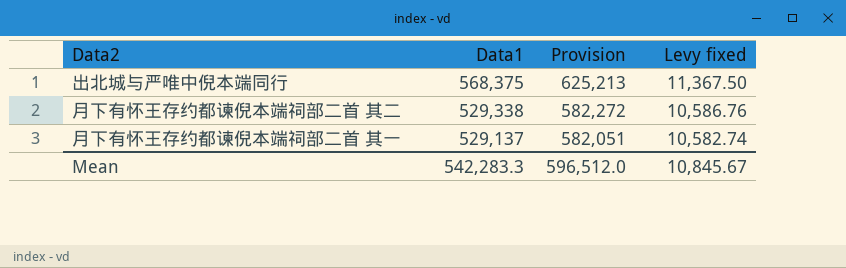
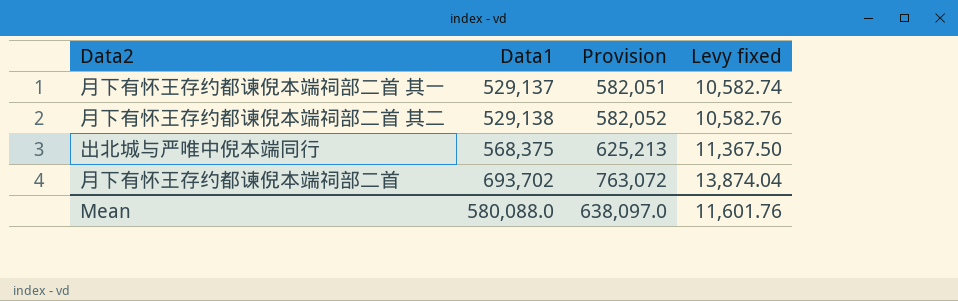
row order: Data1 descending -> Data1 ascending
月下有怀王存约都谏倪本端祠部二首 其二 | Data1: 529,338 -> 529,138
月下有怀王存约都谏倪本端祠部二首 其二 | Provision: 582,272 -> 582,052
月下有怀王存约都谏倪本端祠部二首 其二 | Levy fixed: 10,586.76 -> 10,582.76
row 月下有怀王存约都谏倪本端祠部二首: none -> 693,702 | 763,072 | 13,874.04
Mean | Data1: 542,283.3 -> 580,088.0
Mean | Provision: 596,512.0 -> 638,097.0
Mean | Levy fixed: 10,845.67 -> 11,601.76

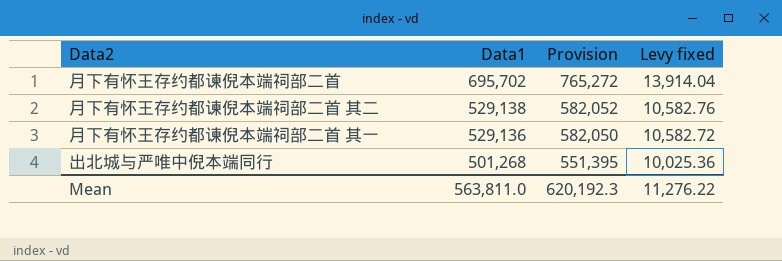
row order: Data1 ascending -> Data1 descending
月下有怀王存约都谏倪本端祠部二首 | Data1: 693,702 -> 695,702
月下有怀王存约都谏倪本端祠部二首 | Provision: 763,072 -> 765,272
月下有怀王存约都谏倪本端祠部二首 | Levy fixed: 13,874.04 -> 13,914.04
月下有怀王存约都谏倪本端祠部二首 其一 | Data1: 529,137 -> 529,136
月下有怀王存约都谏倪本端祠部二首 其一 | Provision: 582,051 -> 582,050
月下有怀王存约都谏倪本端祠部二首 其一 | Levy fixed: 10,582.74 -> 10,582.72
出北城与严唯中倪本端同行 | Data1: 568,375 -> 501,268
出北城与严唯中倪本端同行 | Provision: 625,213 -> 551,395
出北城与严唯中倪本端同行 | Levy fixed: 11,367.50 -> 10,025.36
Mean | Data1: 580,088.0 -> 563,811.0
Mean | Provision: 638,097.0 -> 620,192.3
Mean | Levy fixed: 11,601.76 -> 11,276.22

